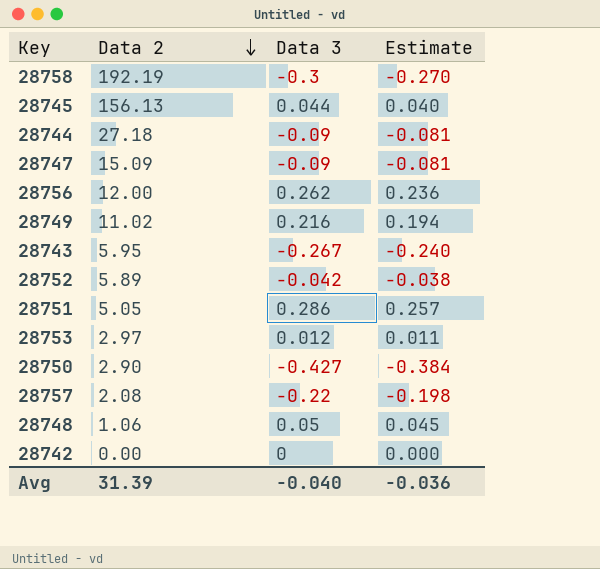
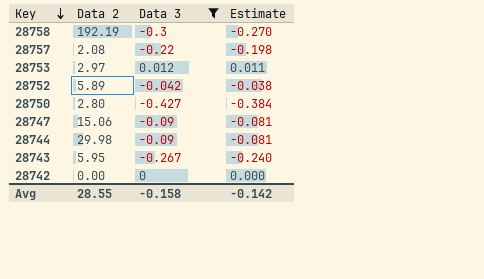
filter: none -> Data 3 <= 0.012
row order: Data 2 descending -> Key descending
28750 | Data 2: 2.90 -> 2.80
28747 | Data 2: 15.09 -> 15.06
28744 | Data 2: 27.18 -> 29.98
Avg | Data 2: 31.39 -> 28.55
Avg | Data 3: -0.040 -> -0.158
Avg | Estimate: -0.036 -> -0.142

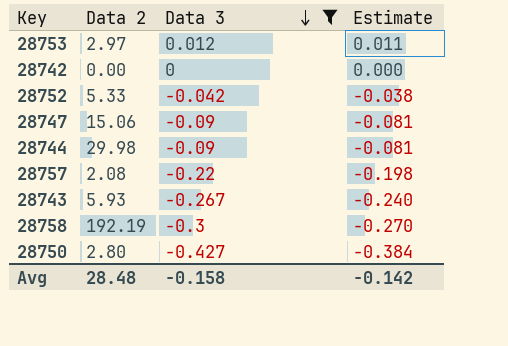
row order: Key descending -> Data 3 descending
28752 | Data 2: 5.89 -> 5.33
28743 | Data 2: 5.95 -> 5.93
Avg | Data 2: 28.55 -> 28.48

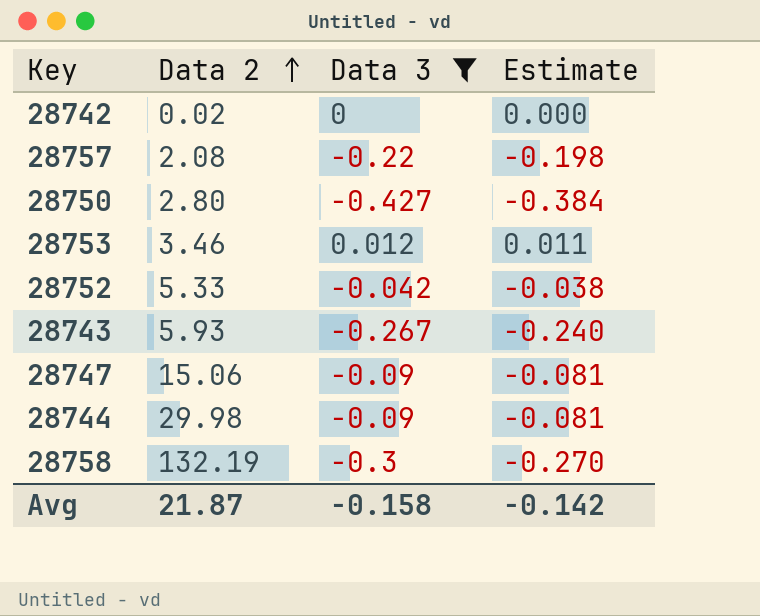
row order: Data 3 descending -> Data 2 ascending
28742 | Data 2: 0.00 -> 0.02
28753 | Data 2: 2.97 -> 3.46
28758 | Data 2: 192.19 -> 132.19
Avg | Data 2: 28.48 -> 21.87

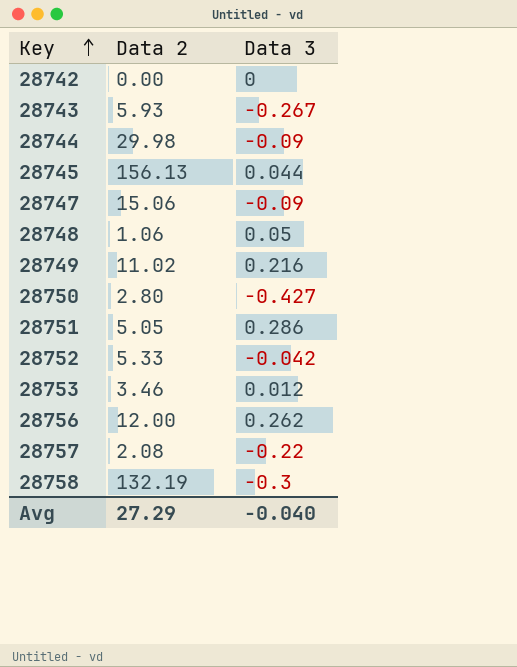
filter: Data 3 <= 0.012 -> none
row order: Data 2 ascending -> Key ascending
column Estimate | formula: [Data 3] * 0.9 -> none
28742 | Data 2: 0.02 -> 0.00
Avg | Data 2: 21.87 -> 27.29
Avg | Data 3: -0.158 -> -0.040

